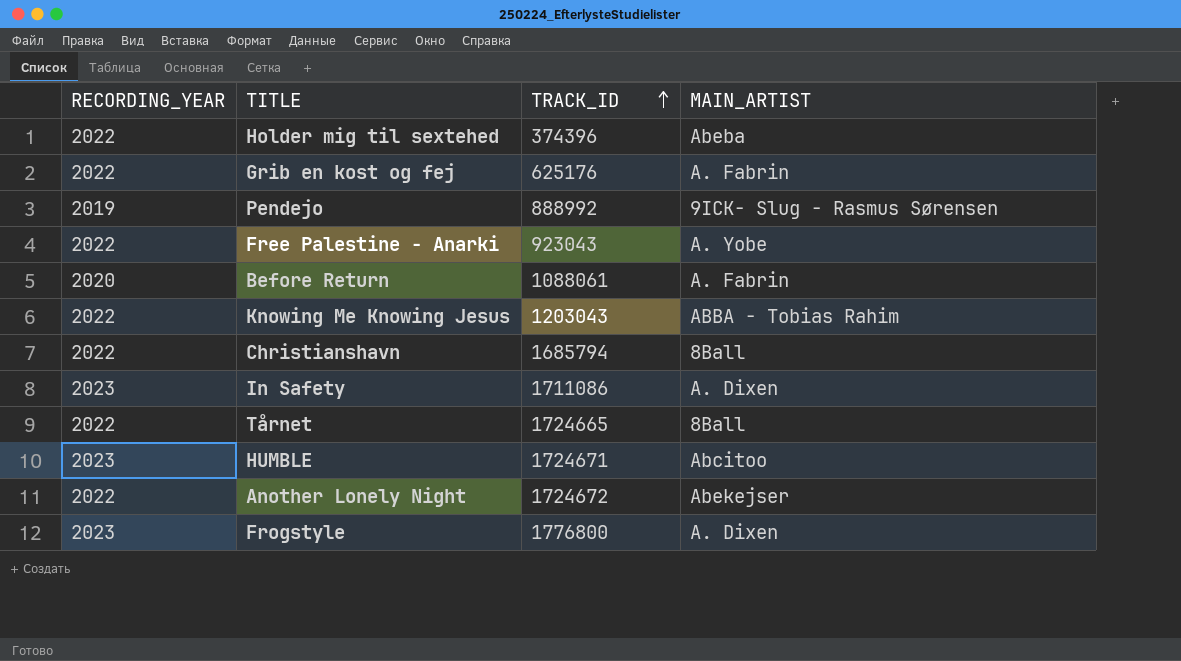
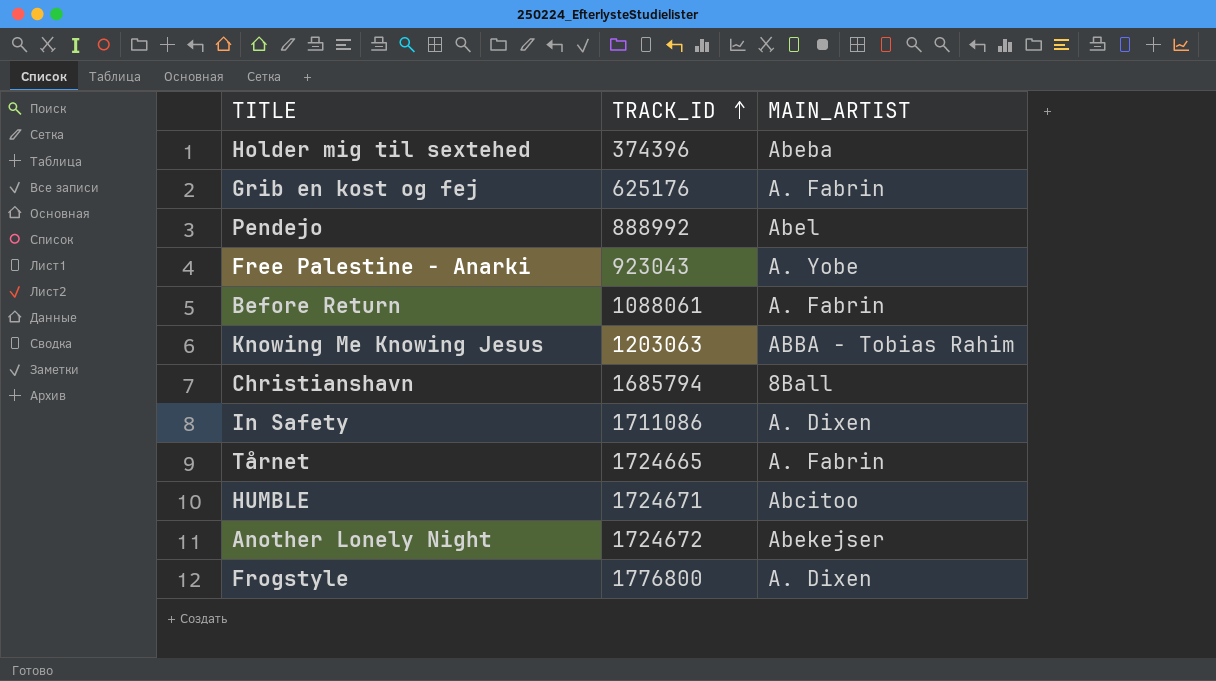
column RECORDING_YEAR | position: 1 -> none
Pendejo | MAIN_ARTIST: 9ICK- Slug - Rasmus Sørensen -> Abel
Knowing Me Knowing Jesus | TRACK_ID: 1203043 -> 1203063
Tårnet | MAIN_ARTIST: 8Ball -> A. Fabrin

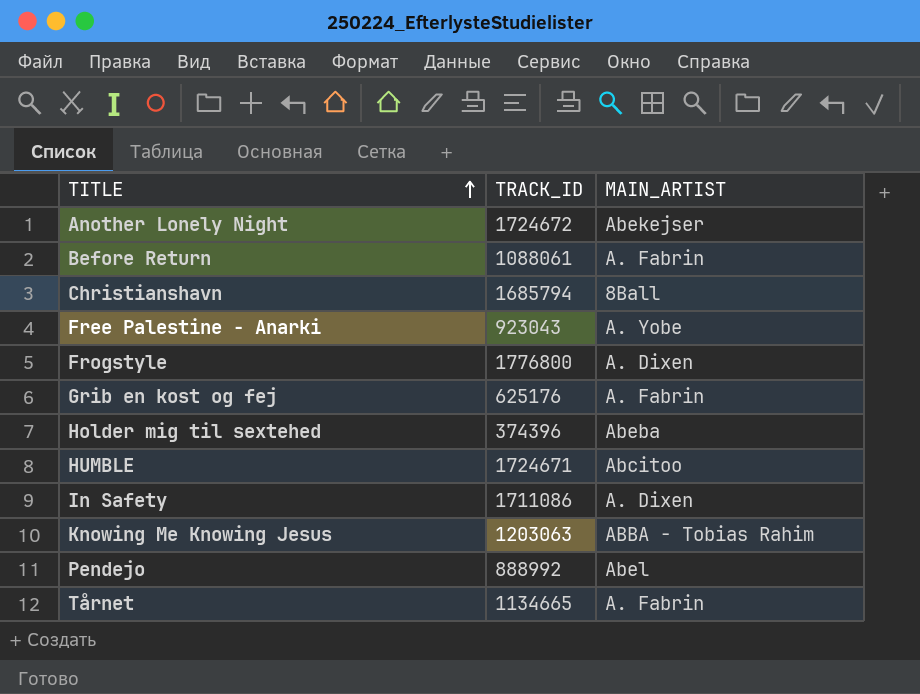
row order: TRACK_ID ascending -> TITLE ascending
Tårnet | TRACK_ID: 1724665 -> 1134665

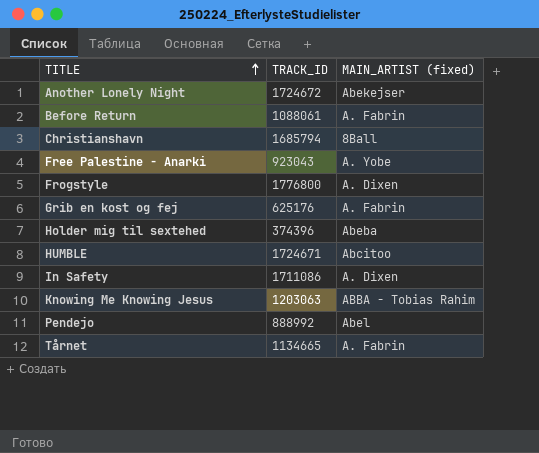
column name: MAIN_ARTIST -> MAIN_ARTIST (fixed)

